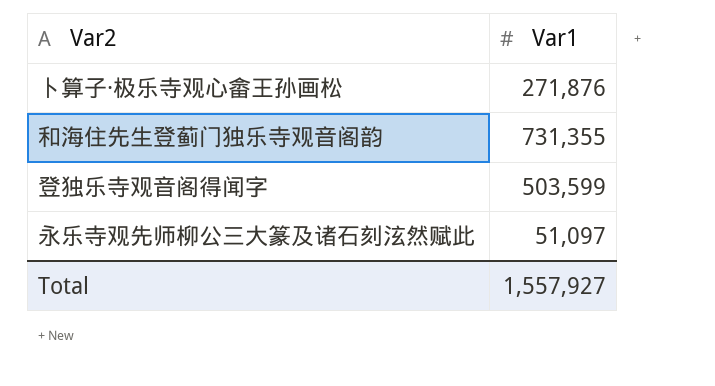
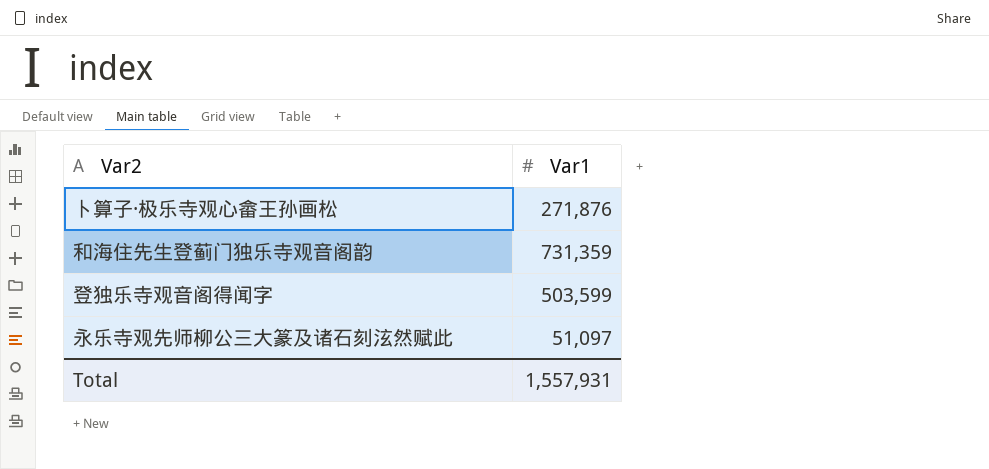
和海住先生登蓟门独乐寺观音阁韵 | Var1: 731,355 -> 731,359
Total | Var1: 1,557,927 -> 1,557,931

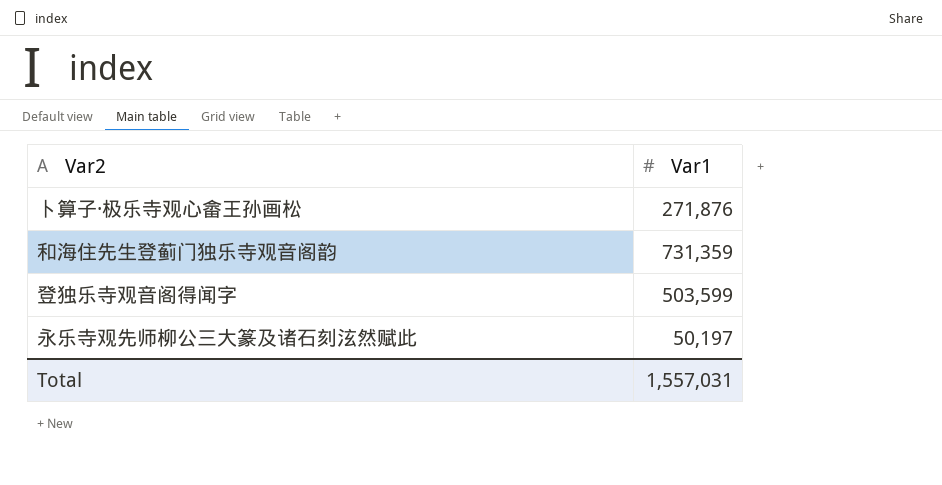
永乐寺观先师柳公三大篆及诸石刻泫然赋此 | Var1: 51,097 -> 50,197
Total | Var1: 1,557,931 -> 1,557,031

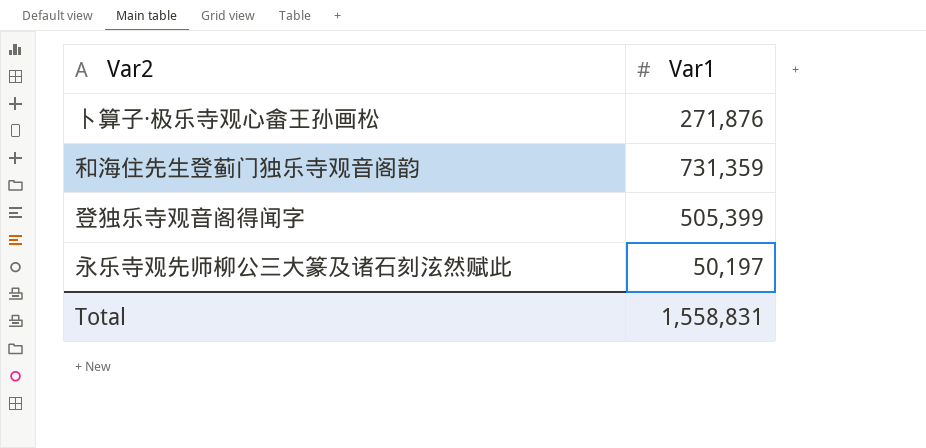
登独乐寺观音阁得闻字 | Var1: 503,599 -> 505,399
Total | Var1: 1,557,031 -> 1,558,831

